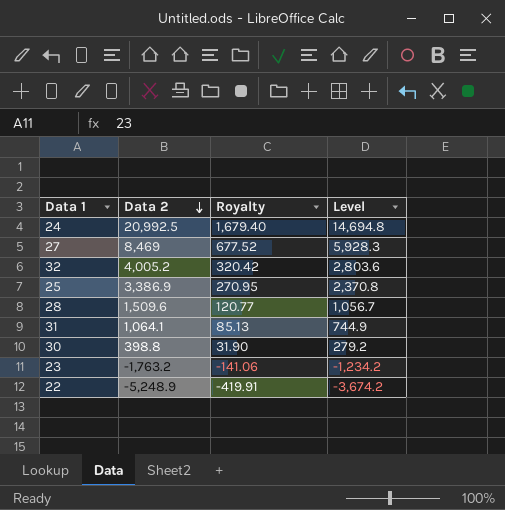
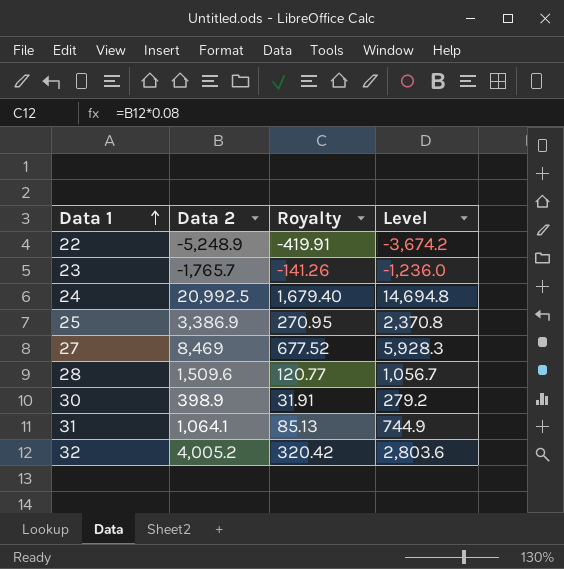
row order: Data 2 descending -> Data 1 ascending
23 | Data 2: -1,763.2 -> -1,765.7
23 | Royalty: -141.06 -> -141.26
23 | Level: -1,234.2 -> -1,236.0
30 | Data 2: 398.8 -> 398.9
30 | Royalty: 31.90 -> 31.91

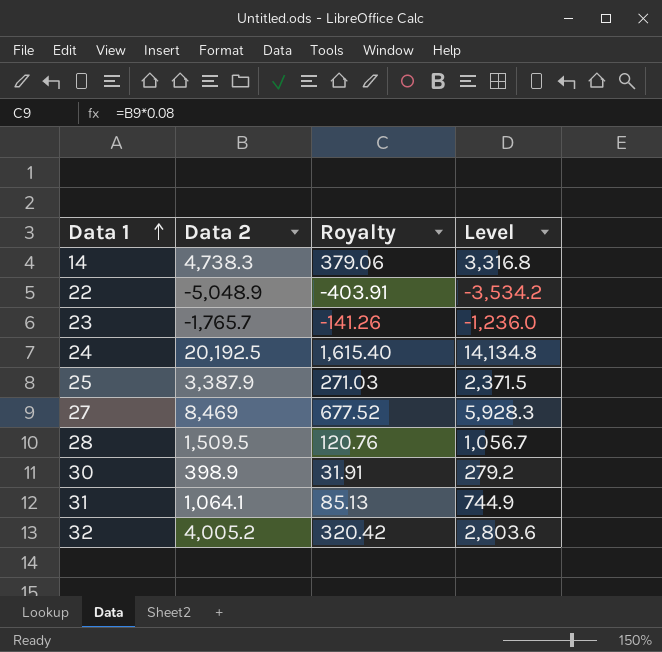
row 14: none -> 4,738.3 | 379.06 | 3,316.8
22 | Data 2: -5,248.9 -> -5,048.9
22 | Royalty: -419.91 -> -403.91
22 | Level: -3,674.2 -> -3,534.2
24 | Data 2: 20,992.5 -> 20,192.5
24 | Royalty: 1,679.40 -> 1,615.40
24 | Level: 14,694.8 -> 14,134.8
25 | Data 2: 3,386.9 -> 3,387.9
25 | Royalty: 270.95 -> 271.03
25 | Level: 2,370.8 -> 2,371.5
28 | Data 2: 1,509.6 -> 1,509.5
28 | Royalty: 120.77 -> 120.76

